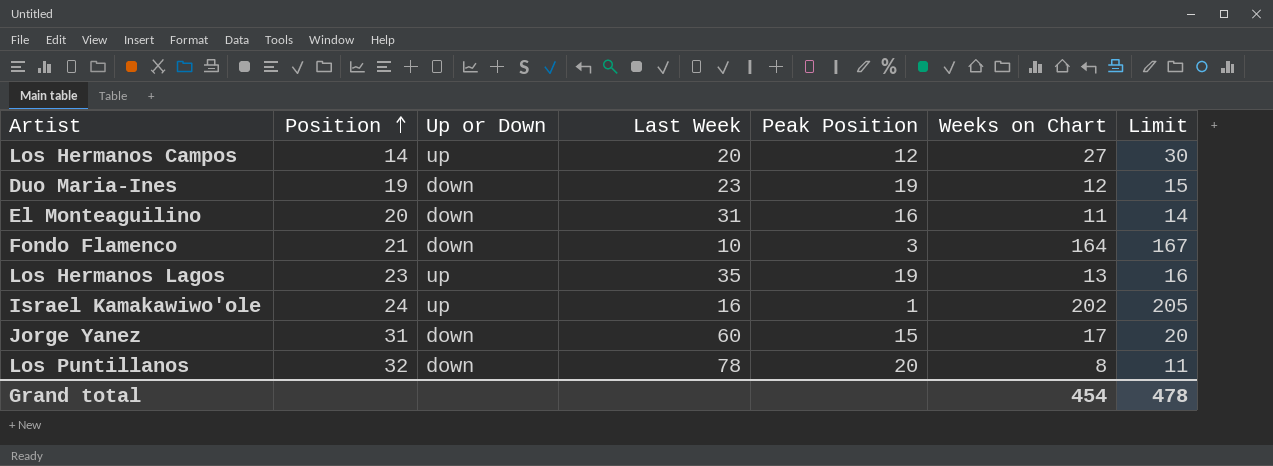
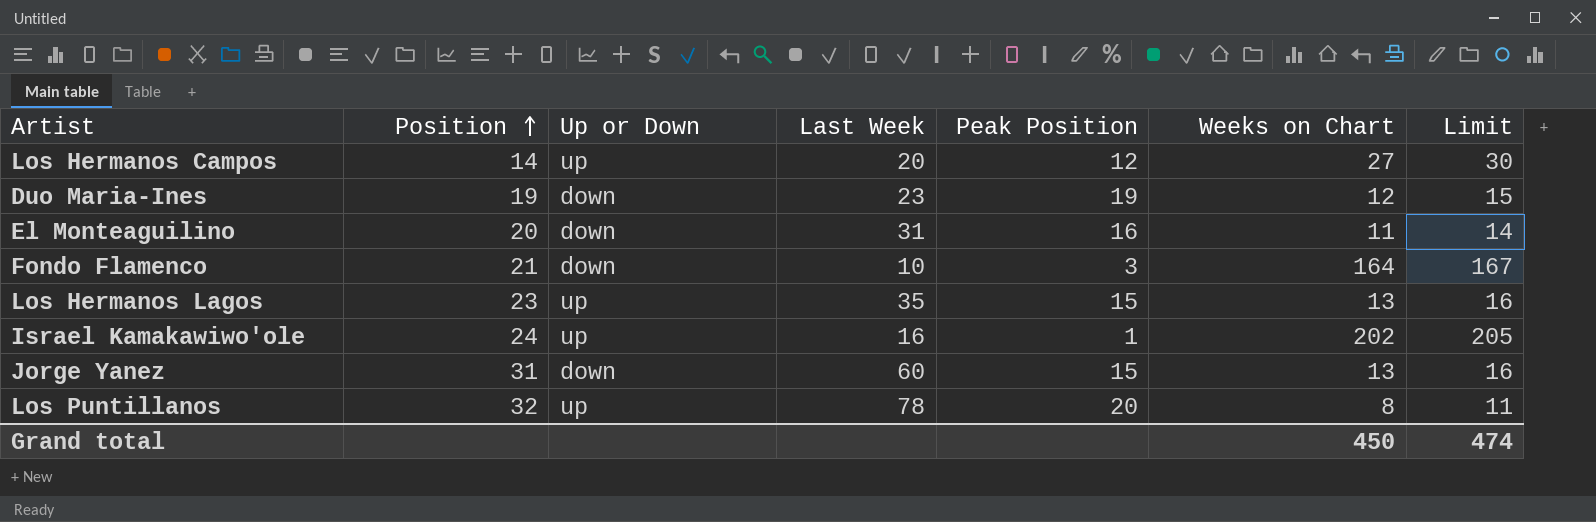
Los Hermanos Lagos | Peak Position: 19 -> 15
Jorge Yanez | Weeks on Chart: 17 -> 13
Jorge Yanez | Limit: 20 -> 16
Los Puntillanos | Up or Down: down -> up
Grand total | Weeks on Chart: 454 -> 450
Grand total | Limit: 478 -> 474

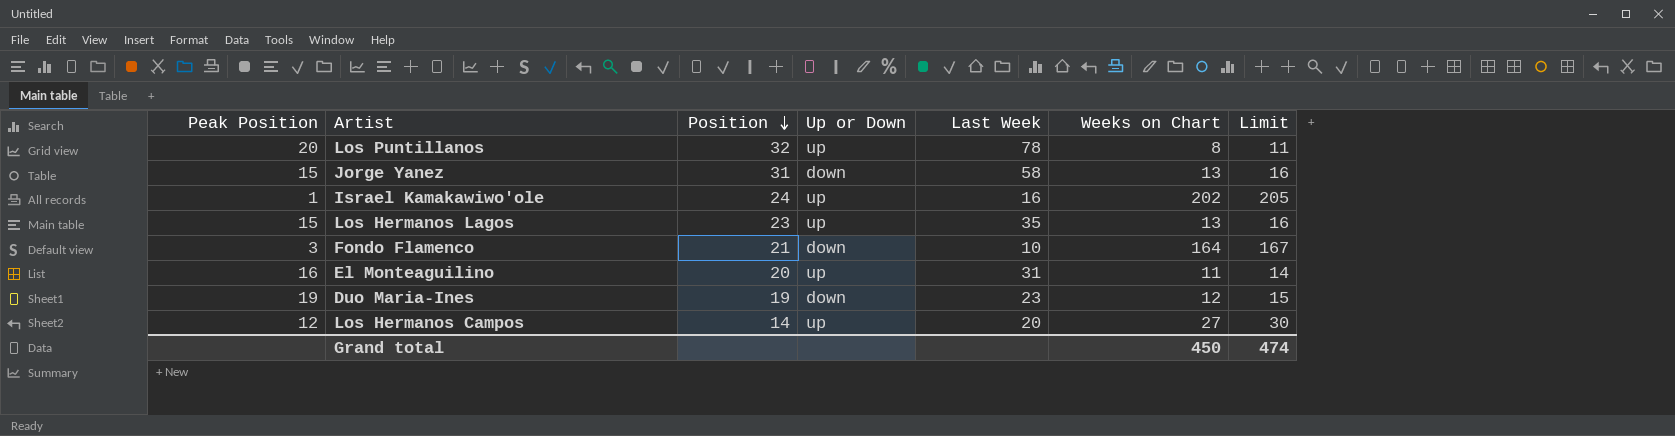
row order: Position ascending -> Position descending
column Peak Position | position: 5 -> 1
Jorge Yanez | Last Week: 60 -> 58
El Monteaguilino | Up or Down: down -> up

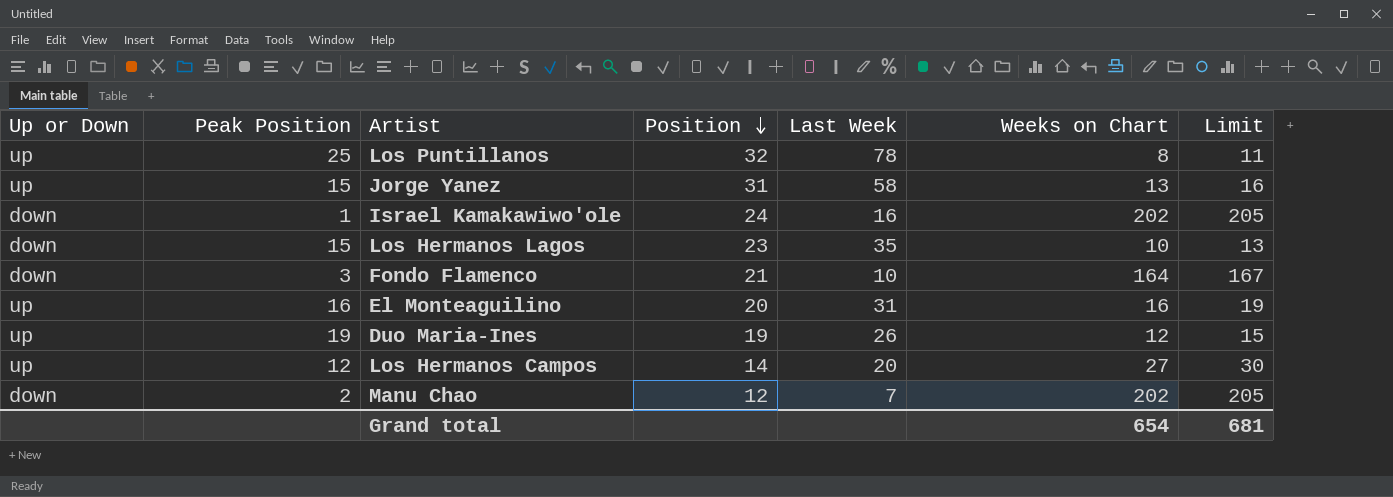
column Up or Down | position: 4 -> 1
Los Puntillanos | Peak Position: 20 -> 25
Jorge Yanez | Up or Down: down -> up
Israel Kamakawiwo'ole | Up or Down: up -> down
Los Hermanos Lagos | Up or Down: up -> down
Los Hermanos Lagos | Weeks on Chart: 13 -> 10
Los Hermanos Lagos | Limit: 16 -> 13
El Monteaguilino | Weeks on Chart: 11 -> 16
El Monteaguilino | Limit: 14 -> 19
Duo Maria-Ines | Up or Down: down -> up
Duo Maria-Ines | Last Week: 23 -> 26
row Manu Chao: none -> down | 2 | 12 | 7 | 202 | 205
Grand total | Weeks on Chart: 450 -> 654
Grand total | Limit: 474 -> 681

